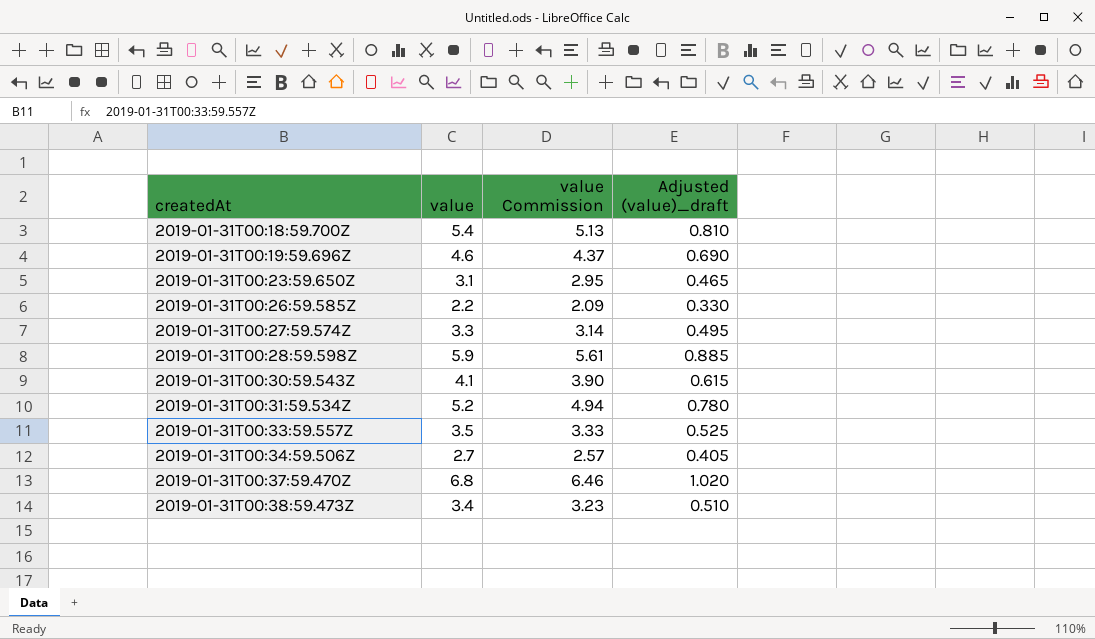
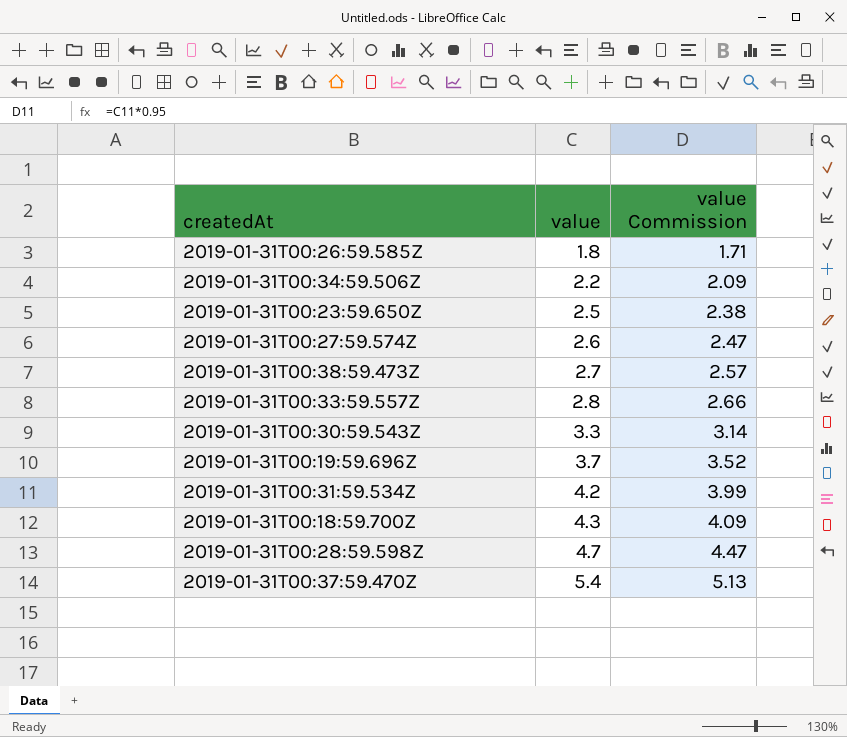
row order: createdAt ascending -> value ascending
column Adjusted (value)_draft | formula: [value] * 0.15 -> none
2019-01-31T00:26:59.585Z | value: 2.2 -> 1.8
2019-01-31T00:26:59.585Z | value Commission: 2.09 -> 1.71
2019-01-31T00:34:59.506Z | value: 2.7 -> 2.2
2019-01-31T00:34:59.506Z | value Commission: 2.57 -> 2.09
2019-01-31T00:23:59.650Z | value: 3.1 -> 2.5
2019-01-31T00:23:59.650Z | value Commission: 2.95 -> 2.38
2019-01-31T00:27:59.574Z | value: 3.3 -> 2.6
2019-01-31T00:27:59.574Z | value Commission: 3.14 -> 2.47
2019-01-31T00:38:59.473Z | value: 3.4 -> 2.7
2019-01-31T00:38:59.473Z | value Commission: 3.23 -> 2.57
2019-01-31T00:33:59.557Z | value: 3.5 -> 2.8
2019-01-31T00:33:59.557Z | value Commission: 3.33 -> 2.66
2019-01-31T00:30:59.543Z | value: 4.1 -> 3.3
2019-01-31T00:30:59.543Z | value Commission: 3.90 -> 3.14
2019-01-31T00:19:59.696Z | value: 4.6 -> 3.7
2019-01-31T00:19:59.696Z | value Commission: 4.37 -> 3.52
2019-01-31T00:31:59.534Z | value: 5.2 -> 4.2
2019-01-31T00:31:59.534Z | value Commission: 4.94 -> 3.99
2019-01-31T00:18:59.700Z | value: 5.4 -> 4.3
2019-01-31T00:18:59.700Z | value Commission: 5.13 -> 4.09
2019-01-31T00:28:59.598Z | value: 5.9 -> 4.7
2019-01-31T00:28:59.598Z | value Commission: 5.61 -> 4.47
2019-01-31T00:37:59.470Z | value: 6.8 -> 5.4
2019-01-31T00:37:59.470Z | value Commission: 6.46 -> 5.13

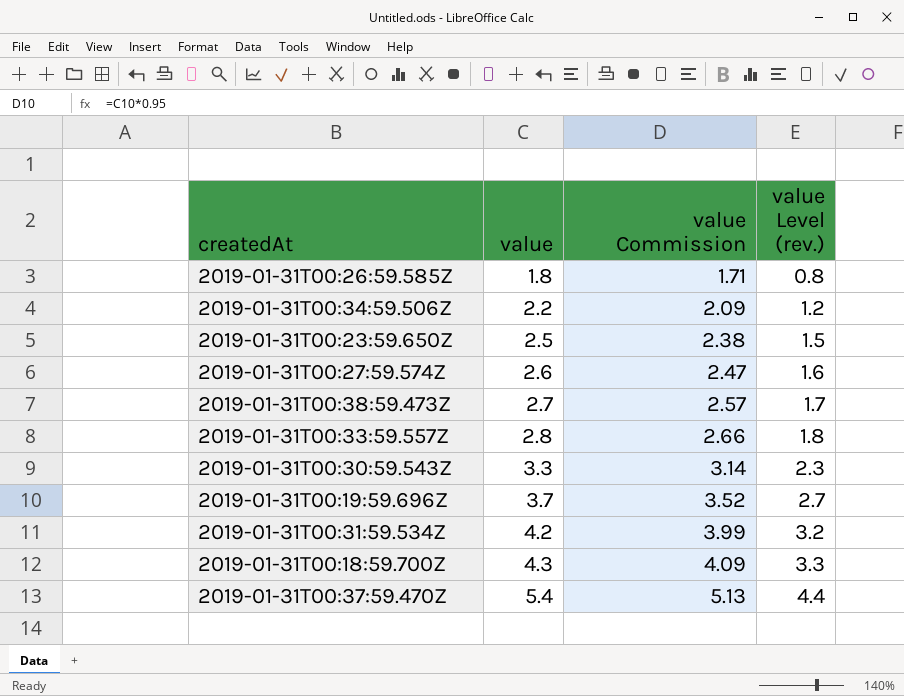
column value Level (rev.) | formula: none -> [value] - 1
row 2019-01-31T00:28:59.598Z: 4.7 | 4.47 -> none

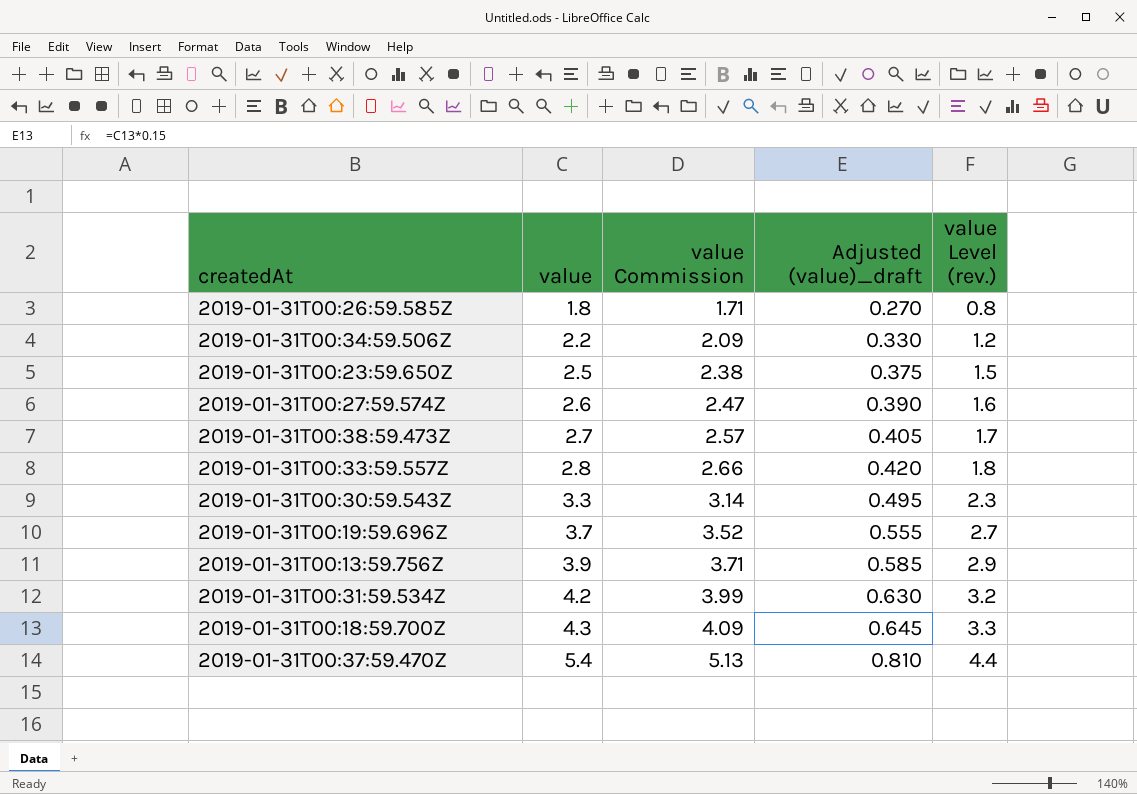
column Adjusted (value)_draft | formula: none -> [value] * 0.15
row 2019-01-31T00:13:59.756Z: none -> 3.9 | 3.71 | 0.585 | 2.9

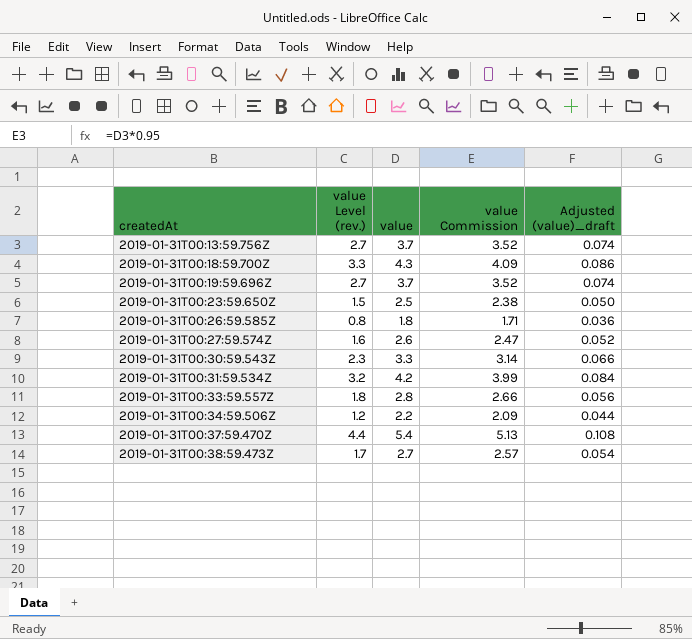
row order: value ascending -> createdAt ascending
column value Level (rev.) | position: 5 -> 2
column Adjusted (value)_draft | formula: [value] * 0.15 -> [value] * 0.02
2019-01-31T00:13:59.756Z | value Level (rev.): 2.9 -> 2.7
2019-01-31T00:13:59.756Z | value: 3.9 -> 3.7
2019-01-31T00:13:59.756Z | value Commission: 3.71 -> 3.52

